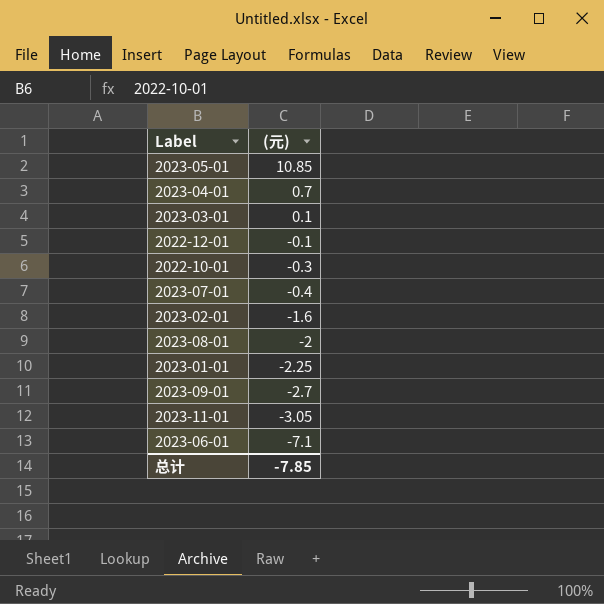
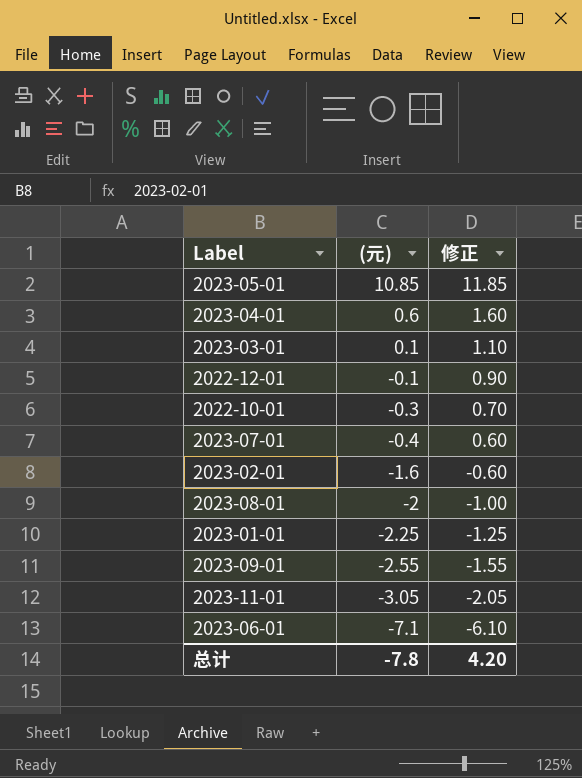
column 修正 | formula: none -> [(元)] + 1
2023-04-01 | (元): 0.7 -> 0.6
2023-09-01 | (元): -2.7 -> -2.55
总计 | (元): -7.85 -> -7.8

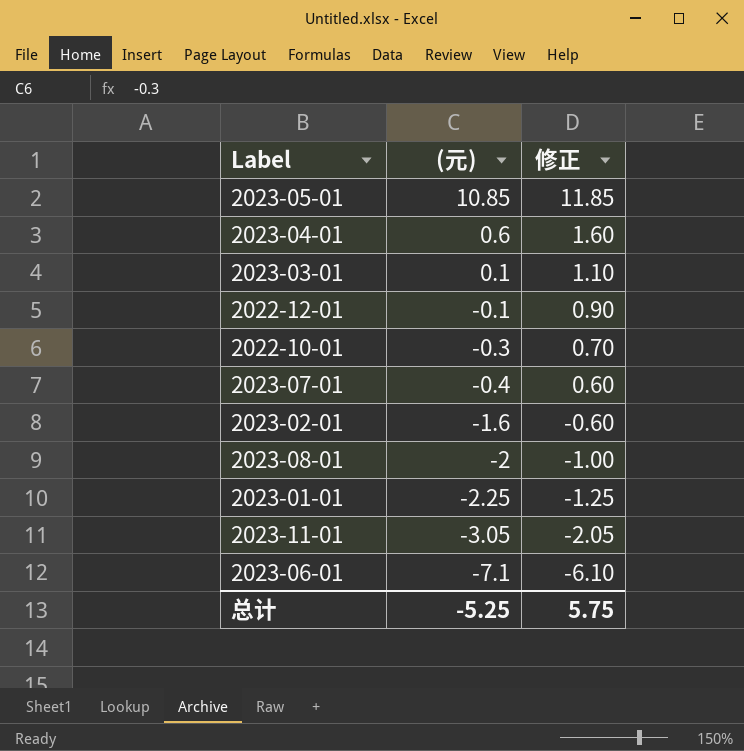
row 2023-09-01: -2.55 | -1.55 -> none
总计 | (元): -7.8 -> -5.25
总计 | 修正: 4.20 -> 5.75

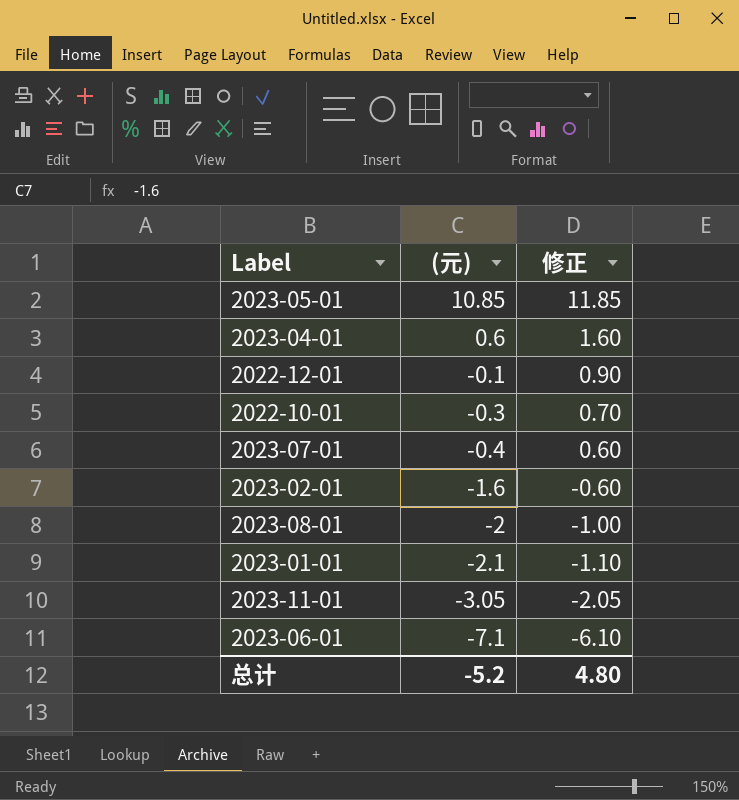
row 2023-03-01: 0.1 | 1.10 -> none
2023-01-01 | (元): -2.25 -> -2.1
2023-01-01 | 修正: -1.25 -> -1.10
总计 | (元): -5.25 -> -5.2
总计 | 修正: 5.75 -> 4.80

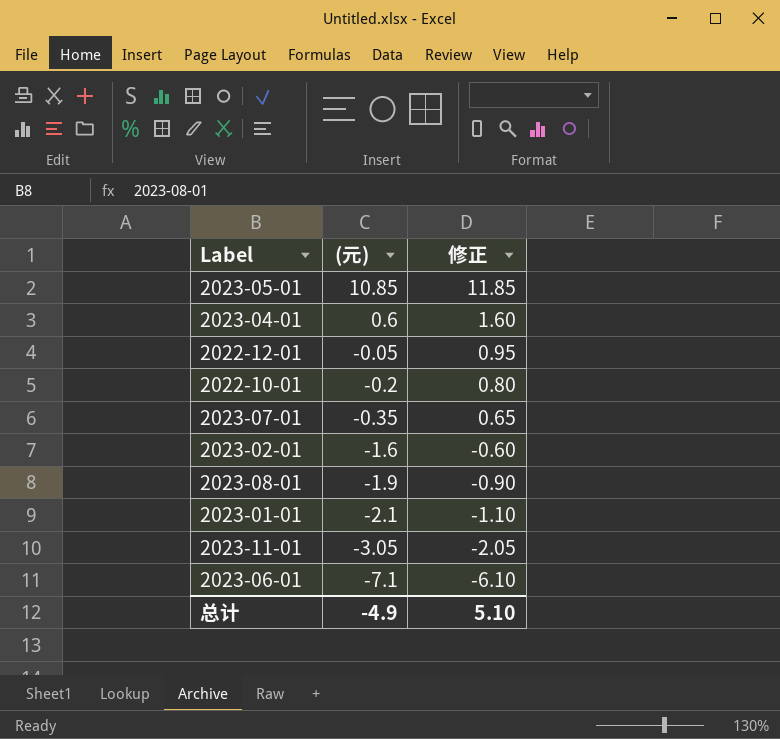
2022-12-01 | (元): -0.1 -> -0.05
2022-12-01 | 修正: 0.90 -> 0.95
2022-10-01 | (元): -0.3 -> -0.2
2022-10-01 | 修正: 0.70 -> 0.80
2023-07-01 | (元): -0.4 -> -0.35
2023-07-01 | 修正: 0.60 -> 0.65
2023-08-01 | (元): -2 -> -1.9
2023-08-01 | 修正: -1.00 -> -0.90
总计 | (元): -5.2 -> -4.9
总计 | 修正: 4.80 -> 5.10

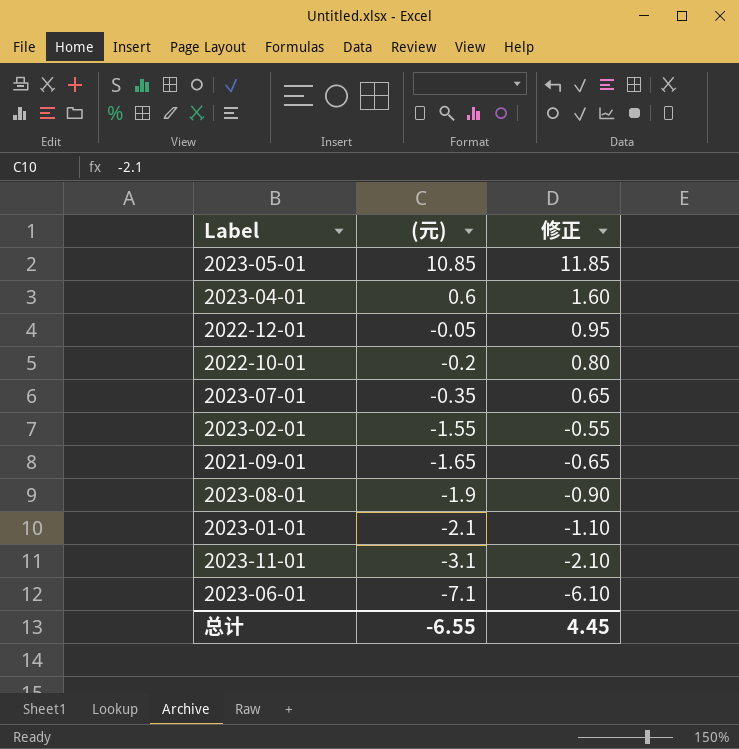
2023-02-01 | (元): -1.6 -> -1.55
2023-02-01 | 修正: -0.60 -> -0.55
row 2021-09-01: none -> -1.65 | -0.65
2023-11-01 | (元): -3.05 -> -3.1
2023-11-01 | 修正: -2.05 -> -2.10
总计 | (元): -4.9 -> -6.55
总计 | 修正: 5.10 -> 4.45

